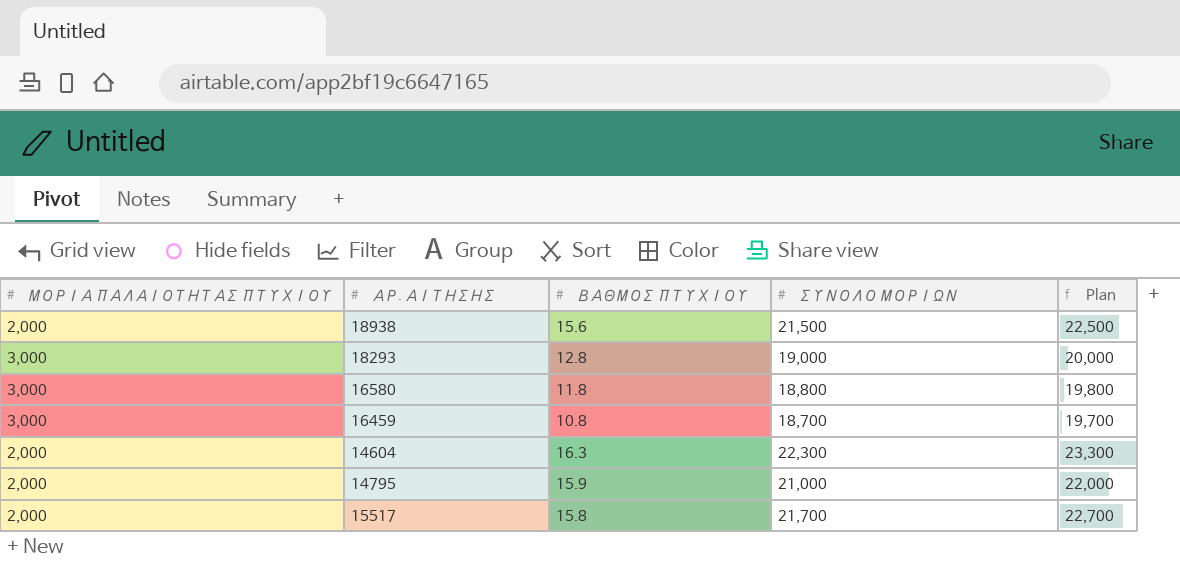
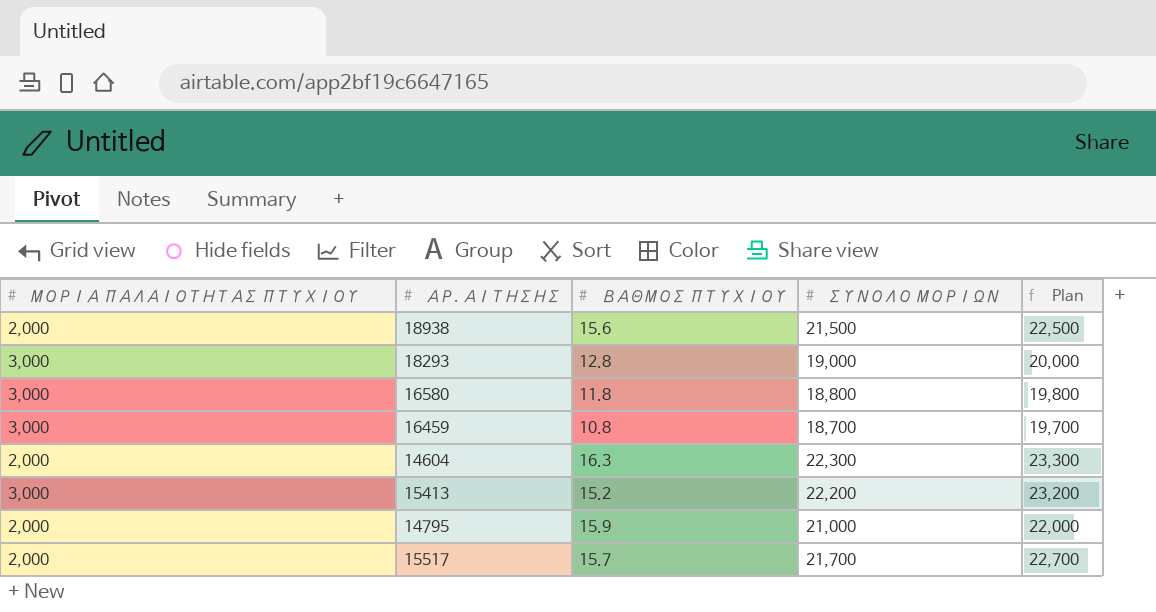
row 15413: none -> 3,000 | 15.2 | 22,200 | 23,200
15517 | ΒΑΘΜΟΣ ΠΤΥΧΙΟΥ: 15.8 -> 15.7

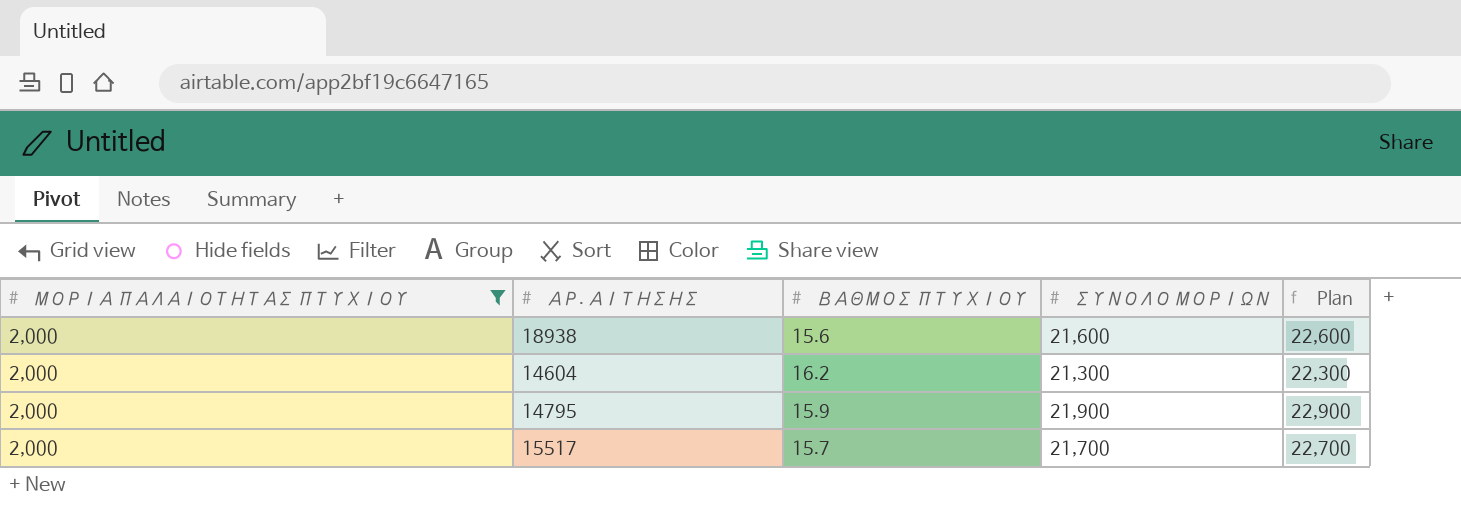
filter: none -> ΜΟΡΙΑ ΠΑΛΑΙΟΤΗΤΑΣ ΠΤΥΧΙΟΥ = 2,000
18938 | ΣΥΝΟΛΟ ΜΟΡΙΩΝ: 21,500 -> 21,600
18938 | Plan: 22,500 -> 22,600
14604 | ΒΑΘΜΟΣ ΠΤΥΧΙΟΥ: 16.3 -> 16.2
14604 | ΣΥΝΟΛΟ ΜΟΡΙΩΝ: 22,300 -> 21,300
14604 | Plan: 23,300 -> 22,300
14795 | ΣΥΝΟΛΟ ΜΟΡΙΩΝ: 21,000 -> 21,900
14795 | Plan: 22,000 -> 22,900

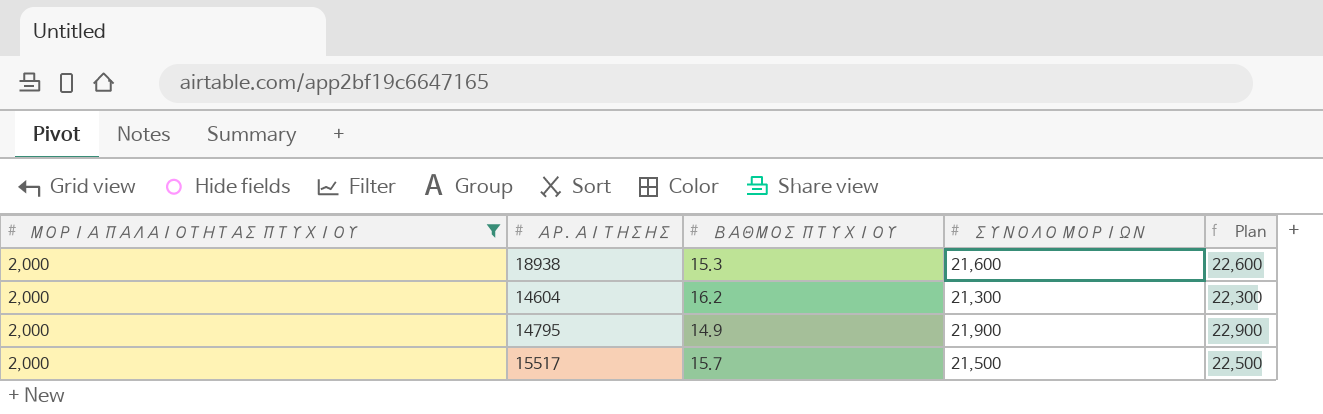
18938 | ΒΑΘΜΟΣ ΠΤΥΧΙΟΥ: 15.6 -> 15.3
14795 | ΒΑΘΜΟΣ ΠΤΥΧΙΟΥ: 15.9 -> 14.9
15517 | ΣΥΝΟΛΟ ΜΟΡΙΩΝ: 21,700 -> 21,500
15517 | Plan: 22,700 -> 22,500

